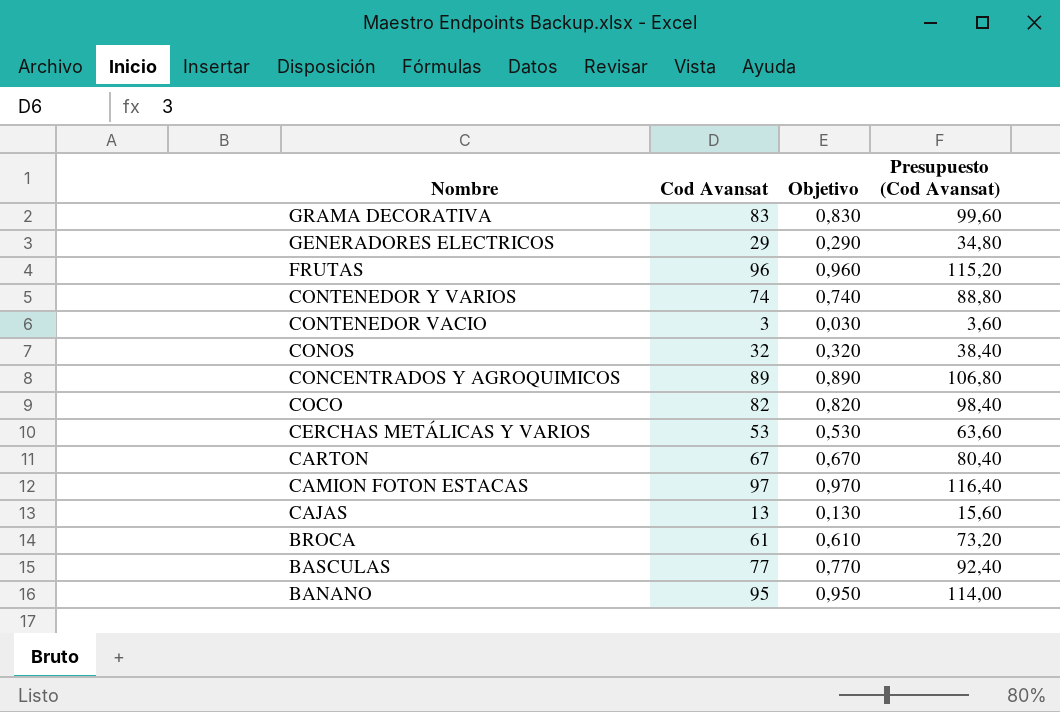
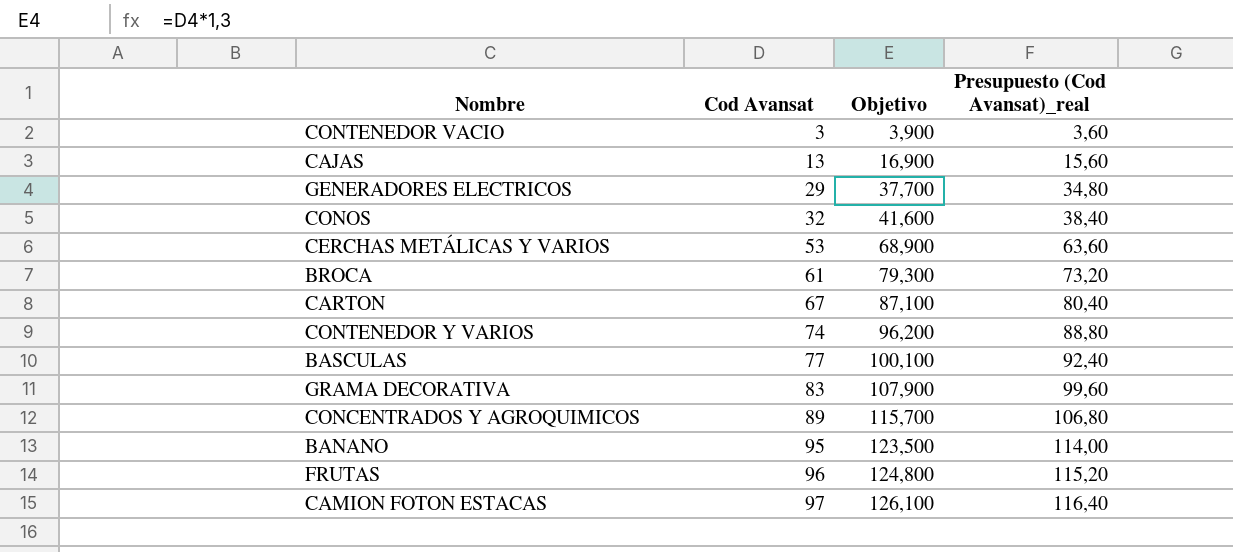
row order: Nombre descending -> Cod Avansat ascending
column Objetivo | formula: [Cod Avansat] * 0,01 -> [Cod Avansat] * 1,3
column name: Presupuesto (Cod Avansat) -> Presupuesto (Cod Avansat)_real
row COCO: 82 | 0,820 | 98,40 -> none

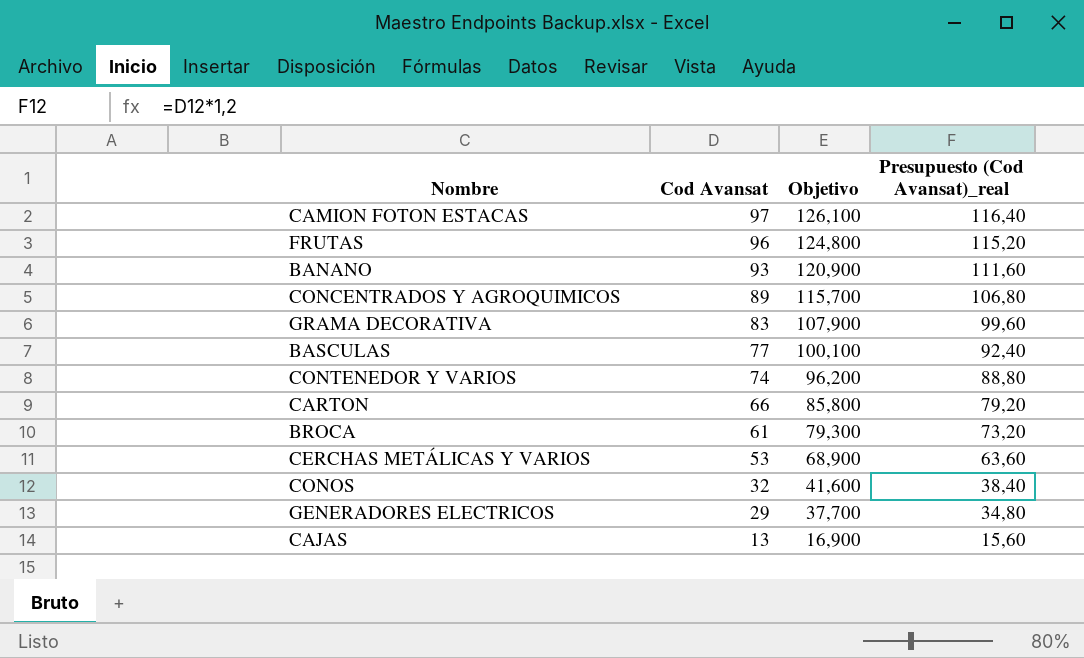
row order: Cod Avansat ascending -> Cod Avansat descending
row CONTENEDOR VACIO: 3 | 3,900 | 3,60 -> none
BANANO | Cod Avansat: 95 -> 93
BANANO | Objetivo: 123,500 -> 120,900
BANANO | Presupuesto (Cod Avansat)_real: 114,00 -> 111,60
CARTON | Cod Avansat: 67 -> 66
CARTON | Objetivo: 87,100 -> 85,800
CARTON | Presupuesto (Cod Avansat)_real: 80,40 -> 79,20

